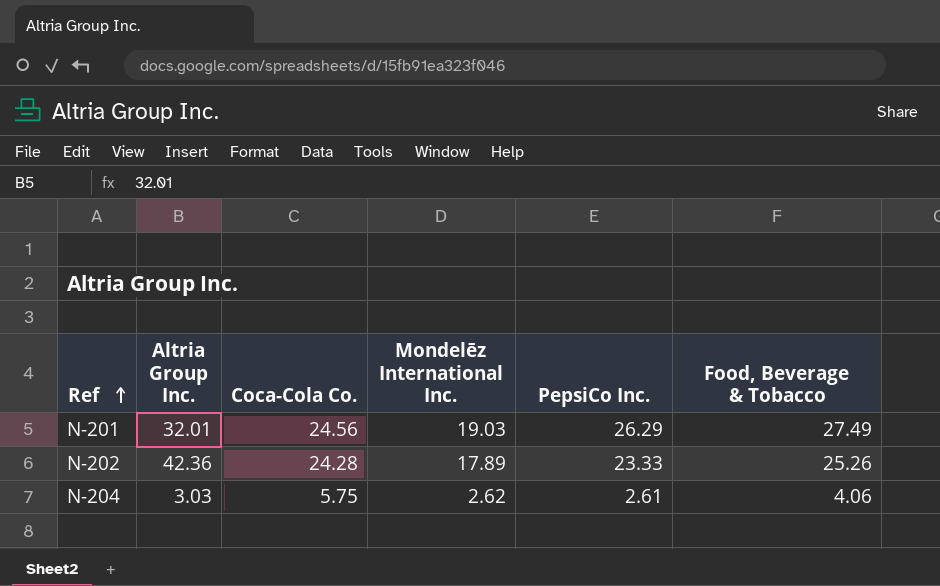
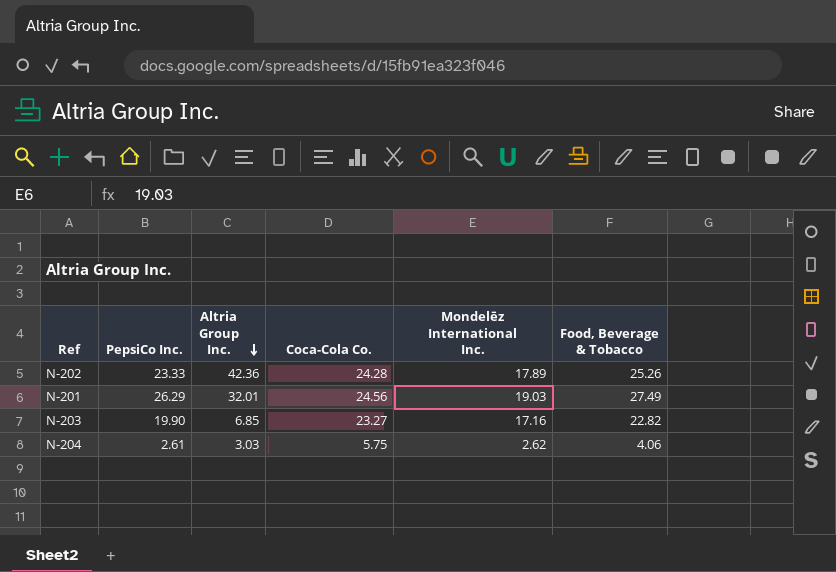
row order: Ref ascending -> Altria Group Inc. descending
column PepsiCo Inc. | position: 5 -> 2
row N-203: none -> 19.90 | 6.85 | 23.27 | 17.16 | 22.82

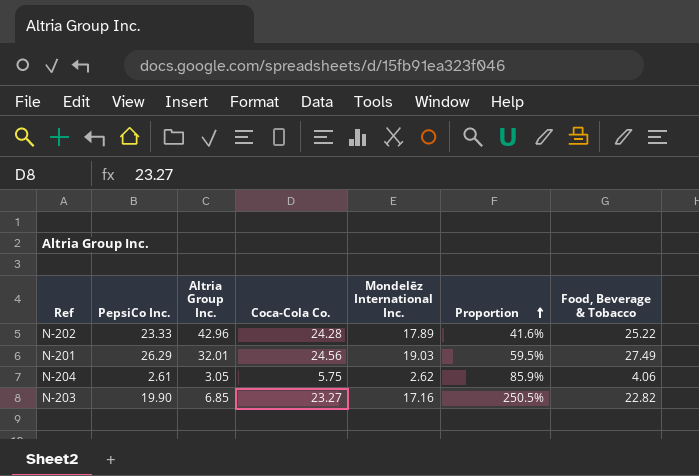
row order: Altria Group Inc. descending -> Proportion ascending
column Proportion | formula: none -> [Mondelēz International Inc.] / [Altria Group Inc.]
N-202 | Altria Group Inc.: 42.36 -> 42.96
N-202 | Food, Beverage & Tobacco: 25.26 -> 25.22
N-204 | Altria Group Inc.: 3.03 -> 3.05

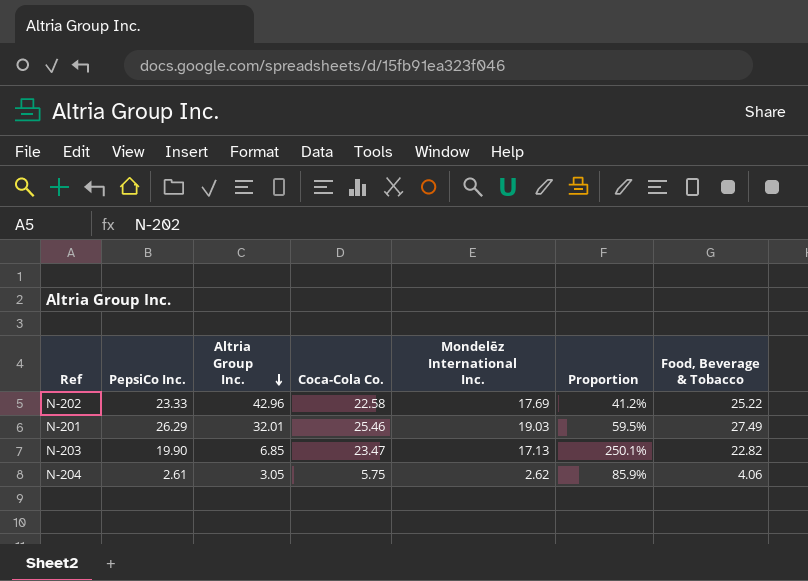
row order: Proportion ascending -> Altria Group Inc. descending
N-202 | Coca-Cola Co.: 24.28 -> 22.58
N-202 | Mondelēz International Inc.: 17.89 -> 17.69
N-202 | Proportion: 41.6% -> 41.2%
N-201 | Coca-Cola Co.: 24.56 -> 25.46
N-203 | Coca-Cola Co.: 23.27 -> 23.47
N-203 | Mondelēz International Inc.: 17.16 -> 17.13
N-203 | Proportion: 250.5% -> 250.1%

